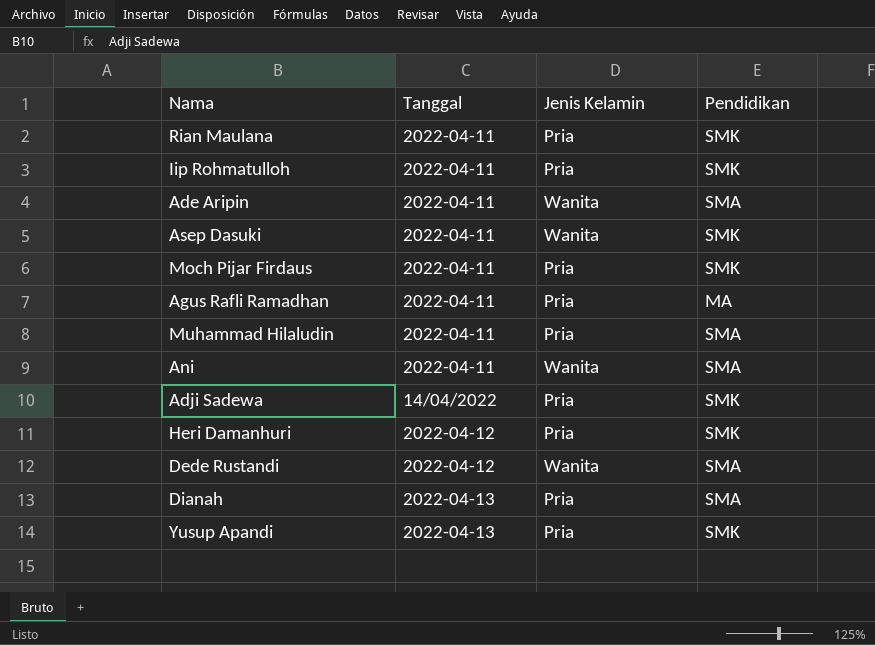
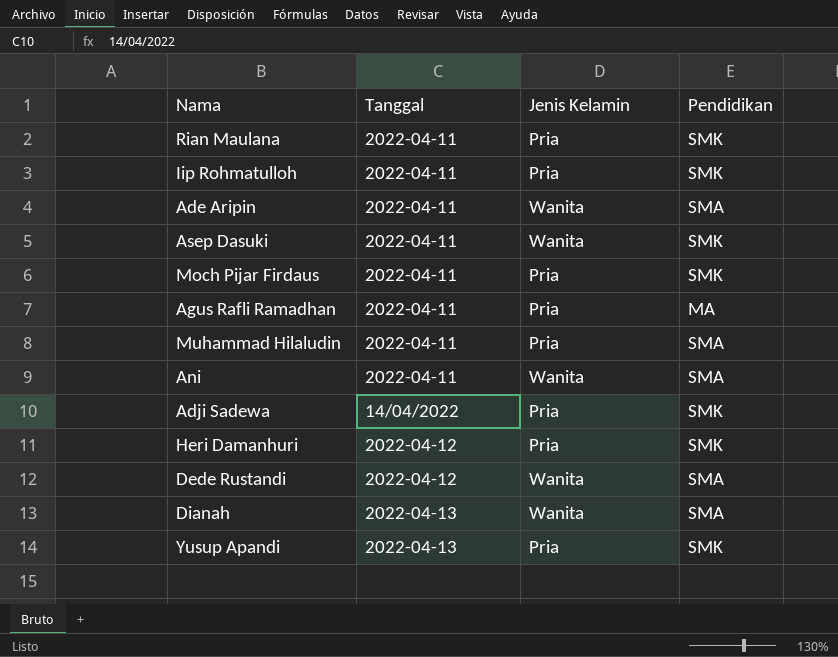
Dianah | Jenis Kelamin: Pria -> Wanita

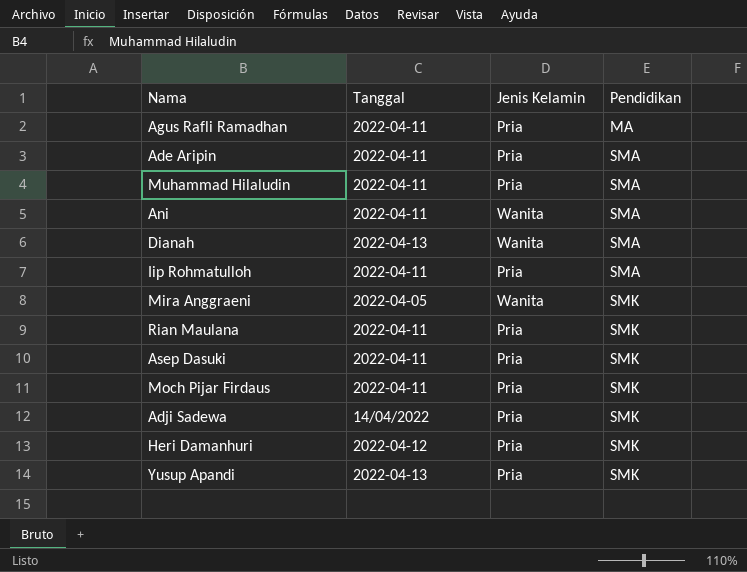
row order: none -> Pendidikan ascending
row Dede Rustandi: 2022-04-12 | Wanita | SMA -> none
Ade Aripin | Jenis Kelamin: Wanita -> Pria
Iip Rohmatulloh | Pendidikan: SMK -> SMA
row Mira Anggraeni: none -> 2022-04-05 | Wanita | SMK
Asep Dasuki | Jenis Kelamin: Wanita -> Pria

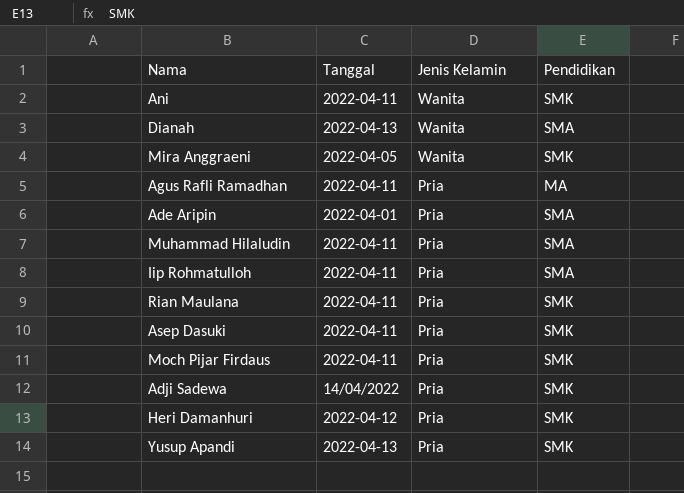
row order: Pendidikan ascending -> Jenis Kelamin descending
Ani | Pendidikan: SMA -> SMK
Ade Aripin | Tanggal: 2022-04-11 -> 2022-04-01

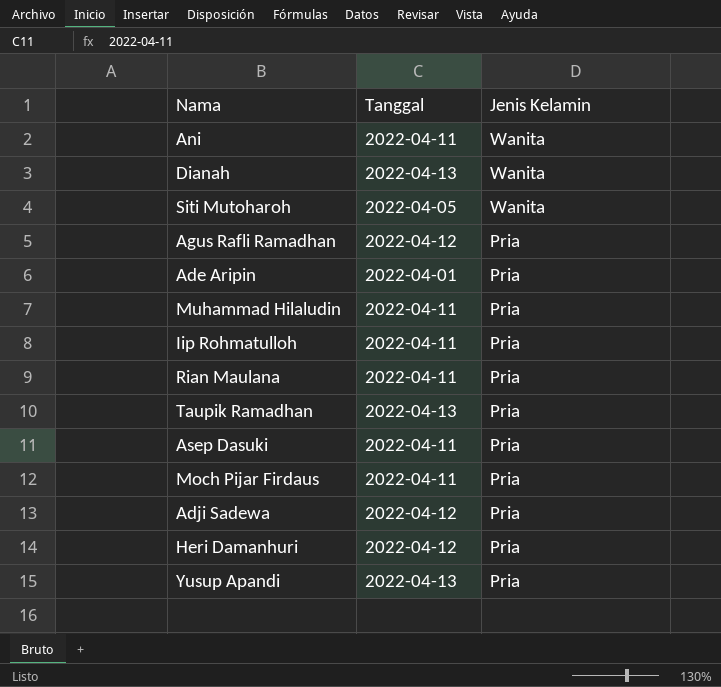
column Pendidikan | position: 4 -> none
row Mira Anggraeni: 2022-04-05 | Wanita | SMK -> none
row Siti Mutoharoh: none -> 2022-04-05 | Wanita
Agus Rafli Ramadhan | Tanggal: 2022-04-11 -> 2022-04-12
row Taupik Ramadhan: none -> 2022-04-13 | Pria
Adji Sadewa | Tanggal: 14/04/2022 -> 2022-04-12

